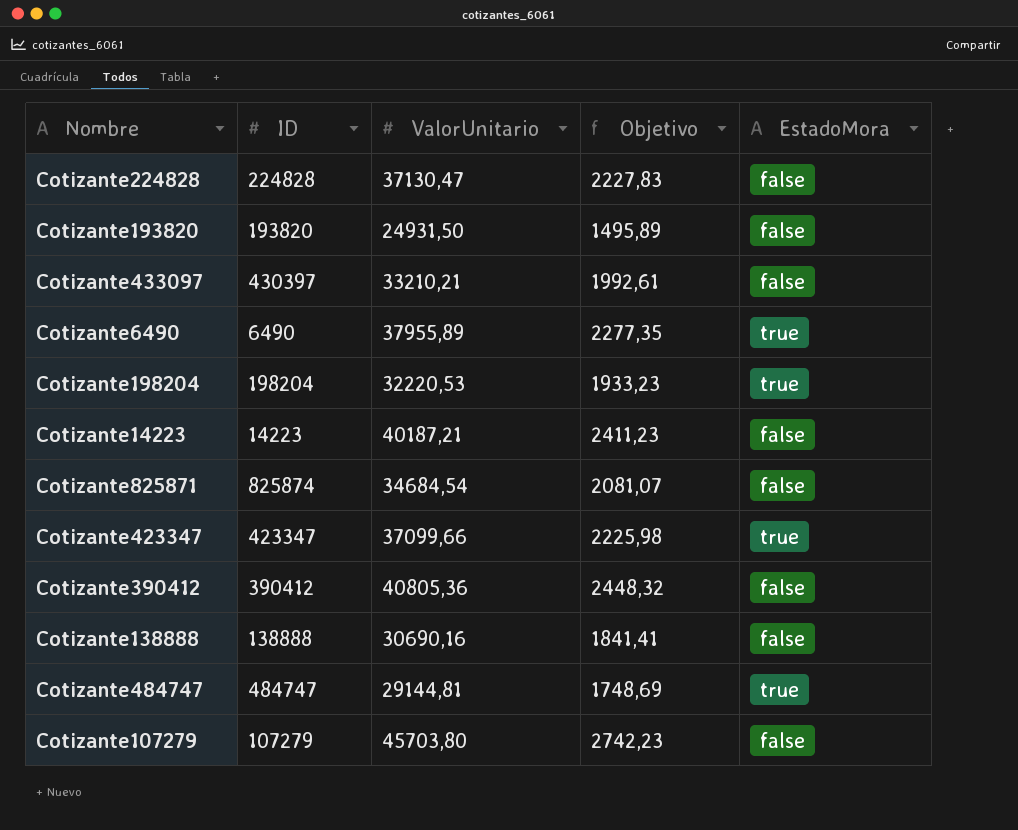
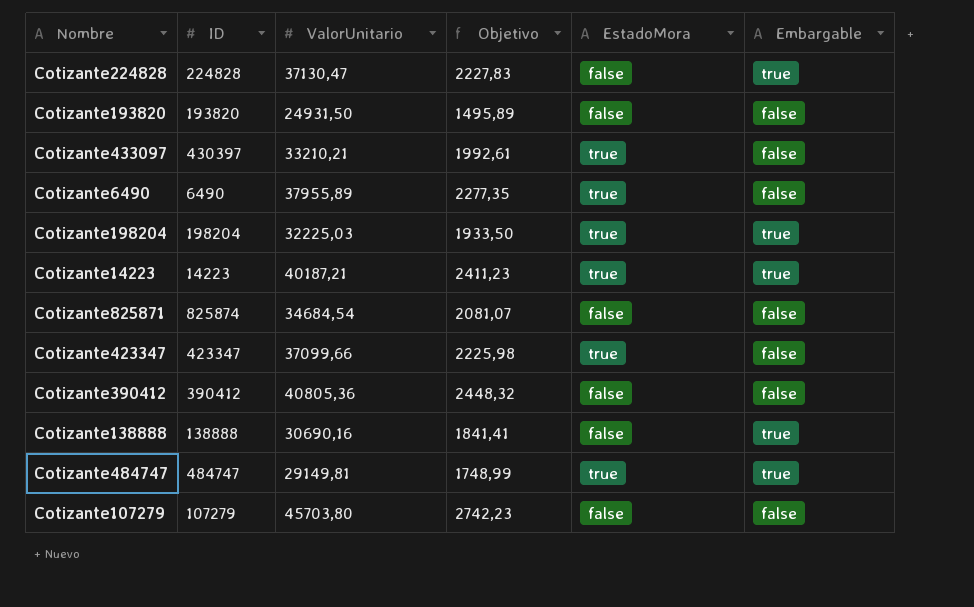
column Embargable | position: none -> 6
Cotizante433097 | EstadoMora: false -> true
Cotizante198204 | ValorUnitario: 32220,53 -> 32225,03
Cotizante198204 | Objetivo: 1933,23 -> 1933,50
Cotizante14223 | EstadoMora: false -> true
Cotizante484747 | ValorUnitario: 29144,81 -> 29149,81
Cotizante484747 | Objetivo: 1748,69 -> 1748,99

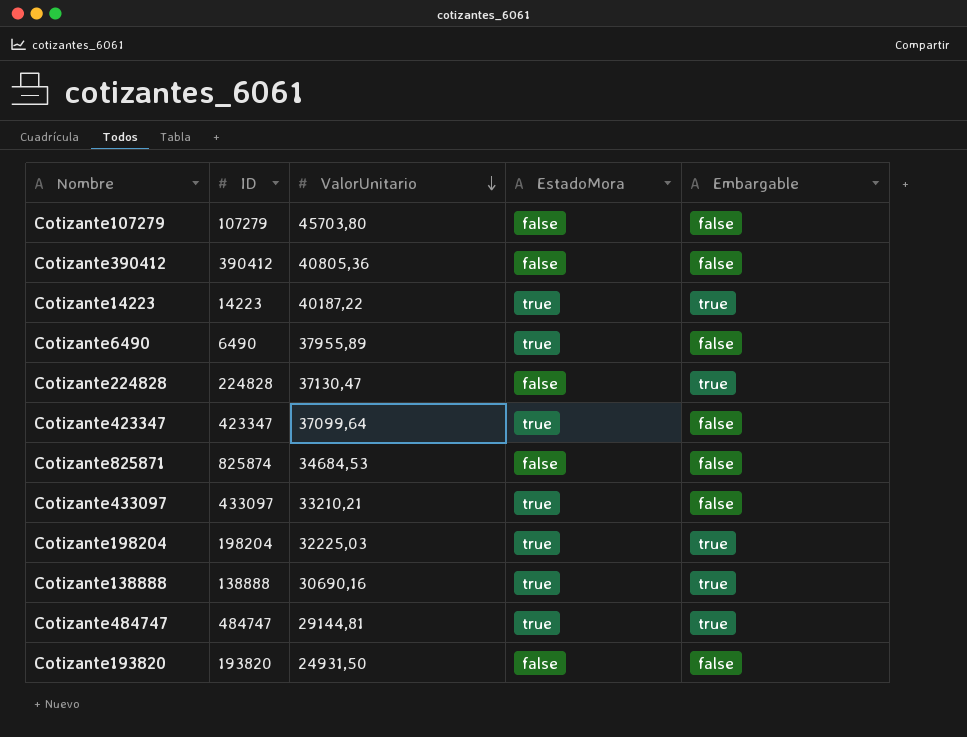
row order: none -> ValorUnitario descending
column Objetivo | formula: [ValorUnitario] * 0,06 -> none
Cotizante14223 | ValorUnitario: 40187,21 -> 40187,22
Cotizante423347 | ValorUnitario: 37099,66 -> 37099,64
Cotizante825871 | ValorUnitario: 34684,54 -> 34684,53
Cotizante433097 | ID: 430397 -> 433097
Cotizante138888 | EstadoMora: false -> true
Cotizante484747 | ValorUnitario: 29149,81 -> 29144,81

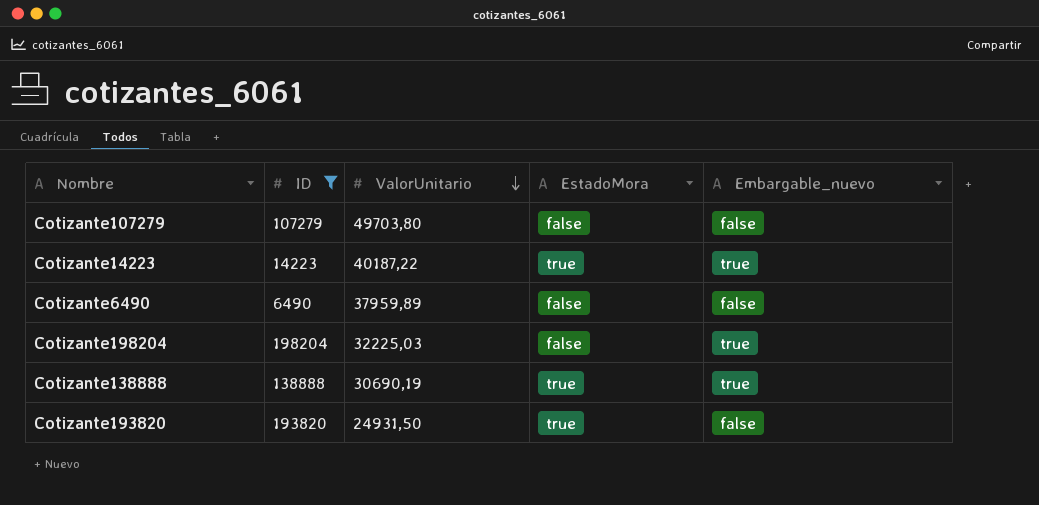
filter: none -> ID <= 198204
column name: Embargable -> Embargable_nuevo
Cotizante107279 | ValorUnitario: 45703,80 -> 49703,80
Cotizante6490 | ValorUnitario: 37955,89 -> 37959,89
Cotizante6490 | EstadoMora: true -> false
Cotizante198204 | EstadoMora: true -> false
Cotizante138888 | ValorUnitario: 30690,16 -> 30690,19
Cotizante193820 | EstadoMora: false -> true

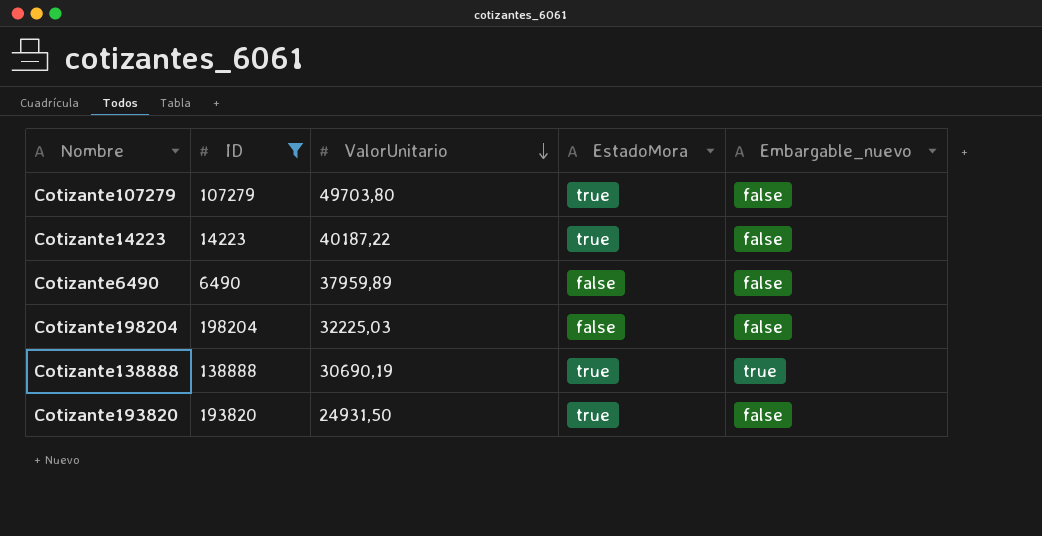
Cotizante107279 | EstadoMora: false -> true
Cotizante14223 | Embargable_nuevo: true -> false
Cotizante198204 | Embargable_nuevo: true -> false

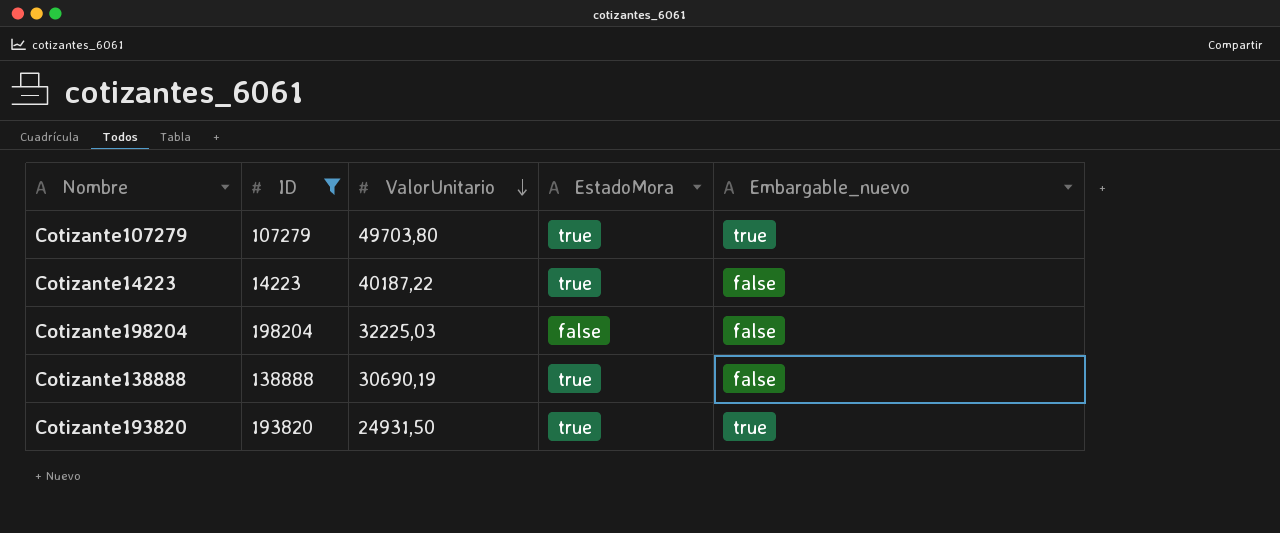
row Cotizante6490: 6490 | 37959,89 | false | false -> none
Cotizante107279 | Embargable_nuevo: false -> true
Cotizante138888 | Embargable_nuevo: true -> false
Cotizante193820 | Embargable_nuevo: false -> true

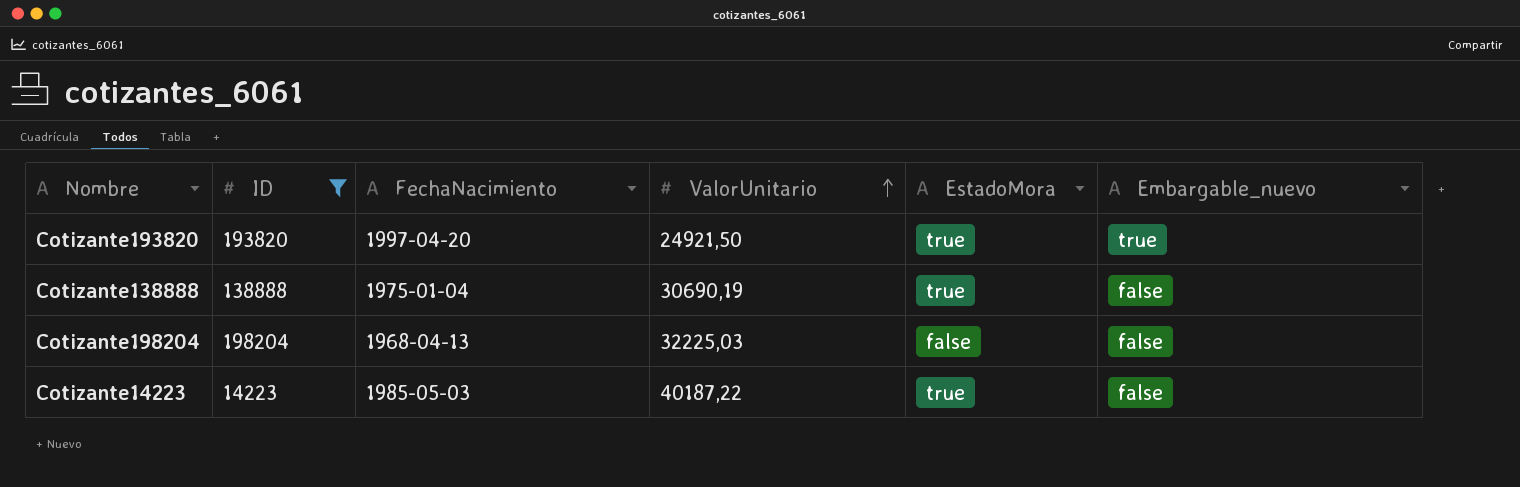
row order: ValorUnitario descending -> ValorUnitario ascending
column FechaNacimiento | position: none -> 3
row Cotizante107279: 107279 | 49703,80 | true | true -> none
Cotizante193820 | ValorUnitario: 24931,50 -> 24921,50

